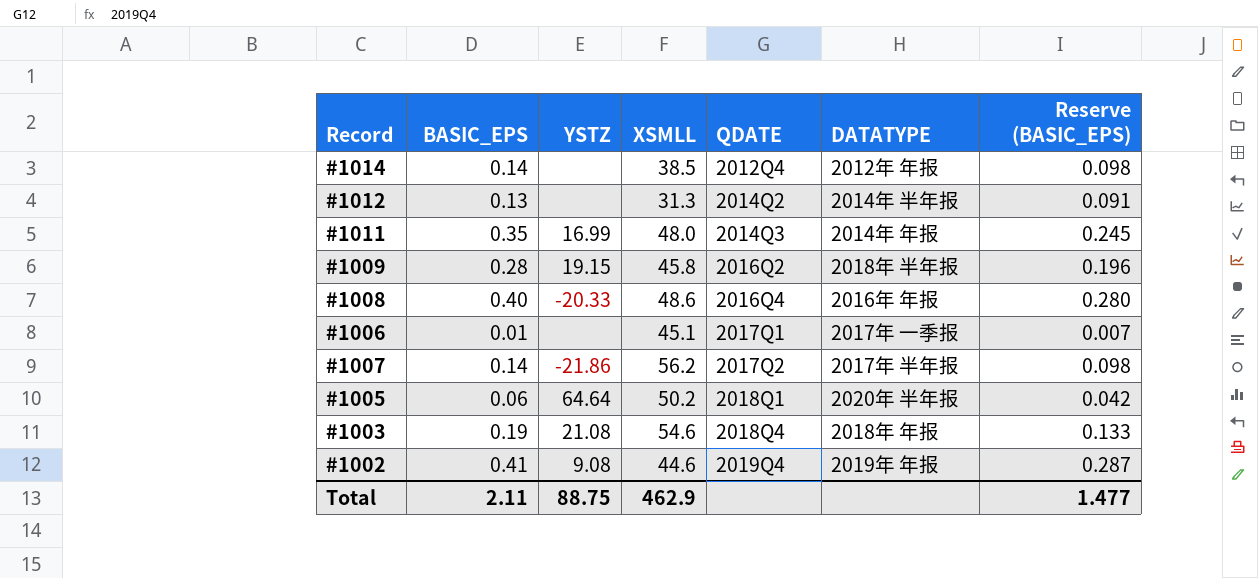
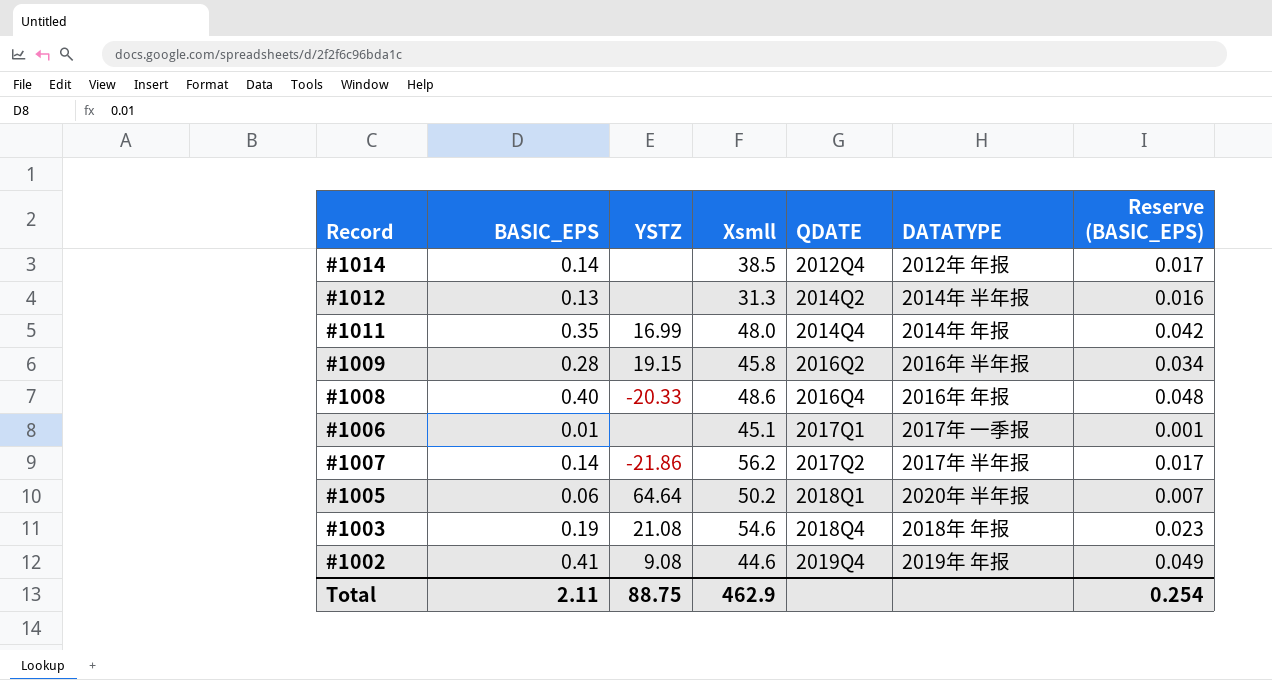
column name: XSMLL -> Xsmll
column Reserve (BASIC_EPS) | formula: [BASIC_EPS] * 0.7 -> [BASIC_EPS] * 0.12
#1011 | QDATE: 2014Q3 -> 2014Q4
#1009 | DATATYPE: 2018年 半年报 -> 2016年 半年报
Total | Reserve (BASIC_EPS): 1.477 -> 0.254

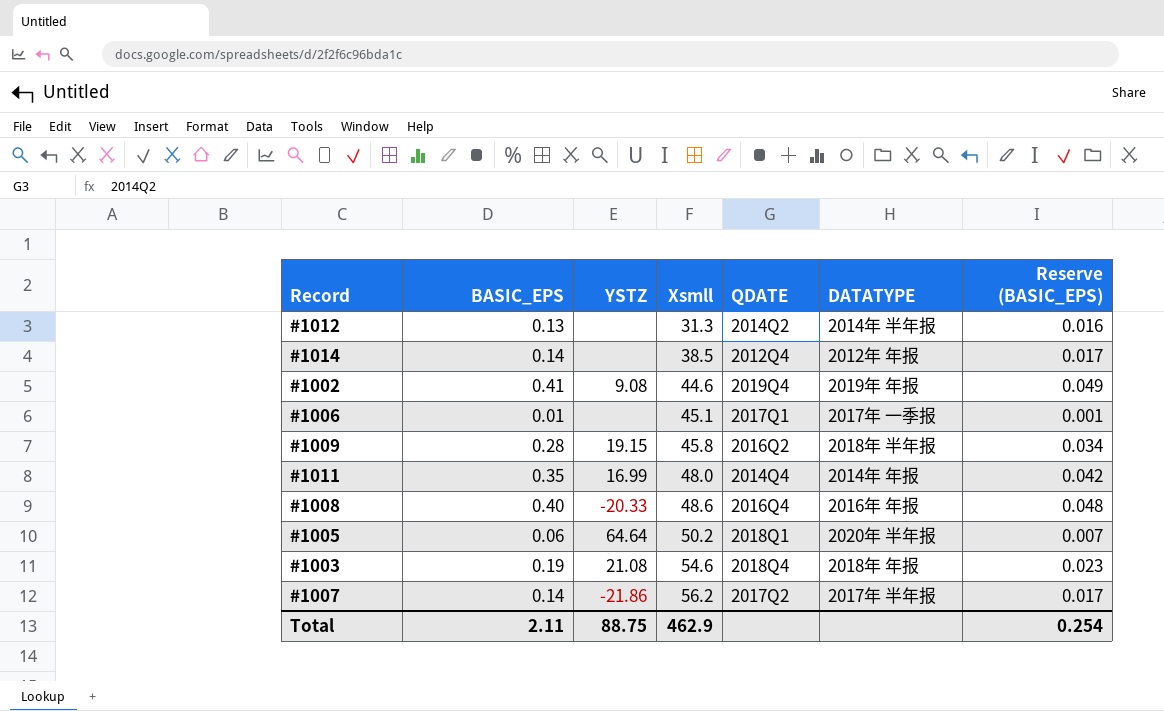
row order: QDATE ascending -> Xsmll ascending
#1009 | DATATYPE: 2016年 半年报 -> 2018年 半年报

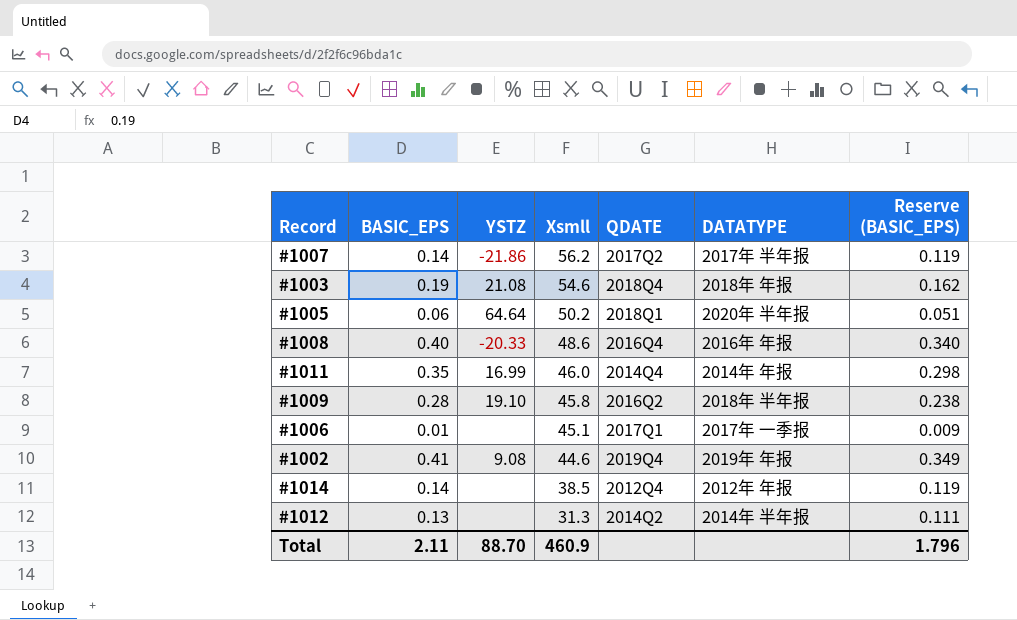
row order: Xsmll ascending -> Xsmll descending
column Reserve (BASIC_EPS) | formula: [BASIC_EPS] * 0.12 -> [BASIC_EPS] * 0.85
#1011 | Xsmll: 48.0 -> 46.0
#1009 | YSTZ: 19.15 -> 19.10
Total | YSTZ: 88.75 -> 88.70
Total | Xsmll: 462.9 -> 460.9
Total | Reserve (BASIC_EPS): 0.254 -> 1.796

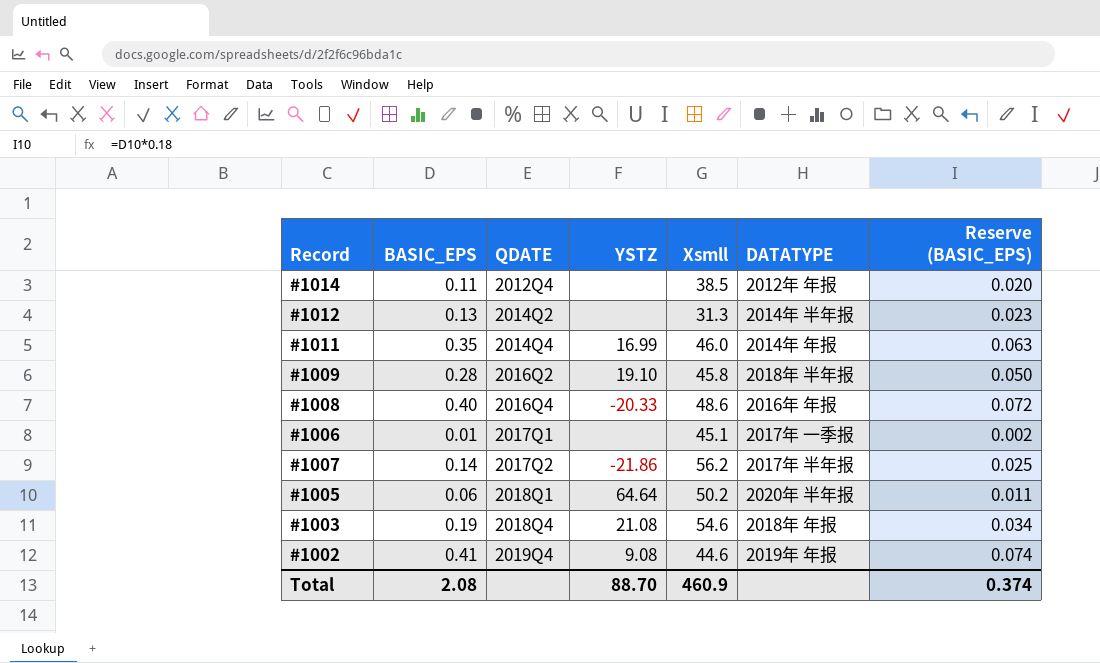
row order: Xsmll descending -> QDATE ascending
column QDATE | position: 5 -> 3
column Reserve (BASIC_EPS) | formula: [BASIC_EPS] * 0.85 -> [BASIC_EPS] * 0.18
#1014 | BASIC_EPS: 0.14 -> 0.11
Total | BASIC_EPS: 2.11 -> 2.08
Total | Reserve (BASIC_EPS): 1.796 -> 0.374

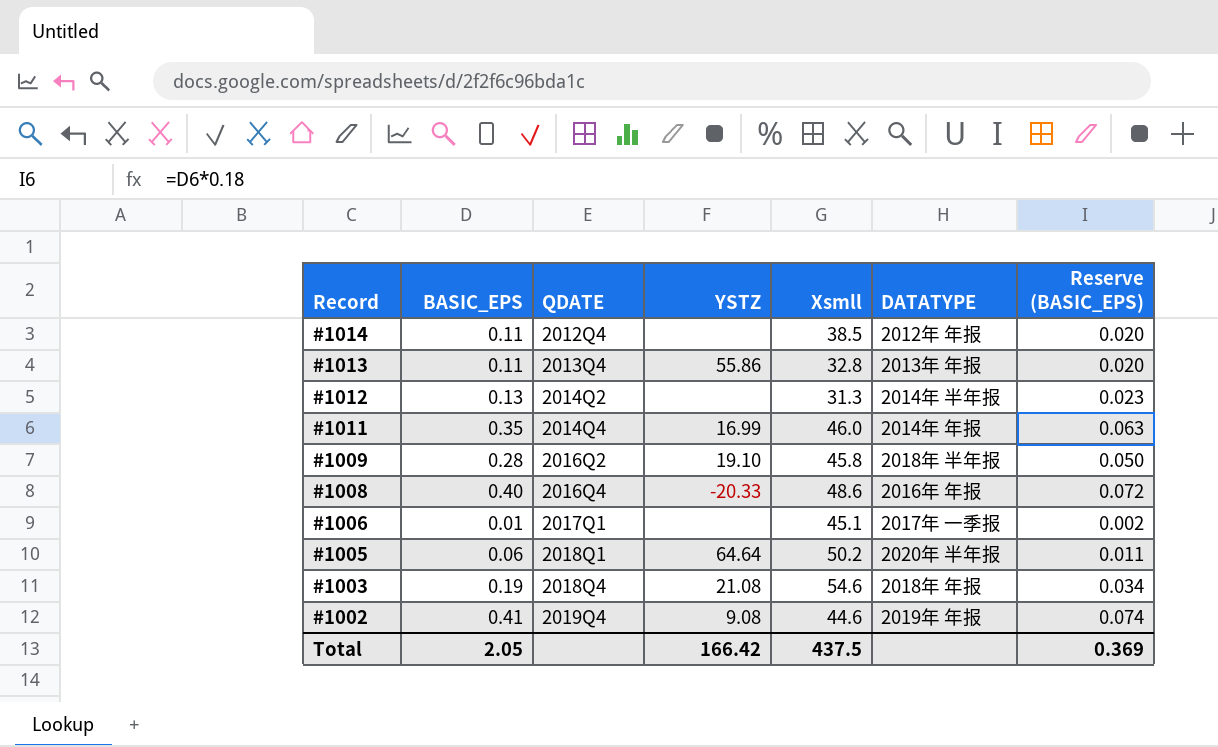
row #1007: 0.14 | 2017Q2 | -21.86 | 56.2 | 2017年 半年报 | 0.025 -> none
row #1013: none -> 0.11 | 2013Q4 | 55.86 | 32.8 | 2013年 年报 | 0.020
Total | BASIC_EPS: 2.08 -> 2.05
Total | YSTZ: 88.70 -> 166.42
Total | Xsmll: 460.9 -> 437.5
Total | Reserve (BASIC_EPS): 0.374 -> 0.369

